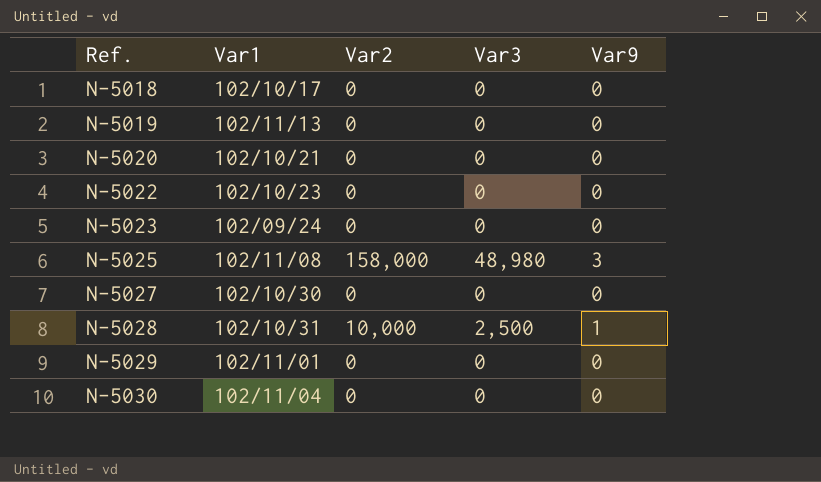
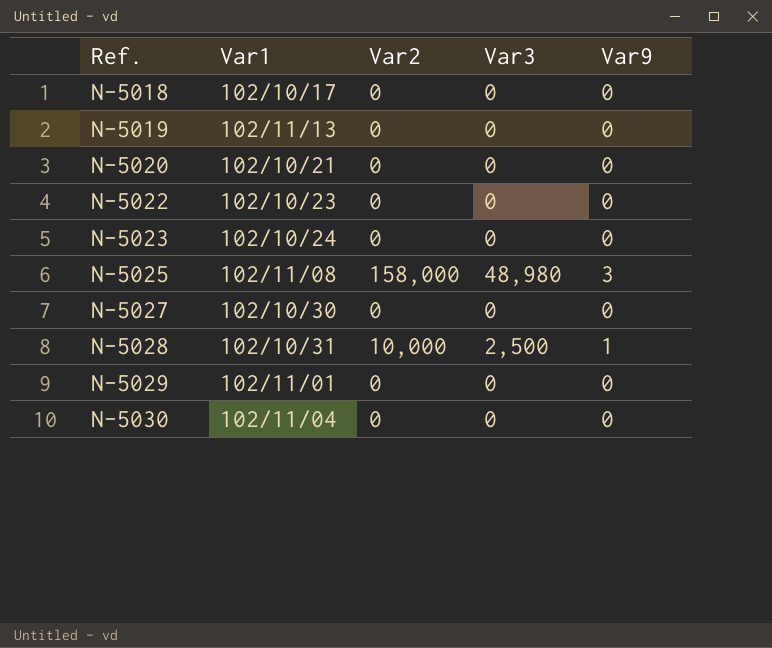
N-5023 | Var1: 102/09/24 -> 102/10/24

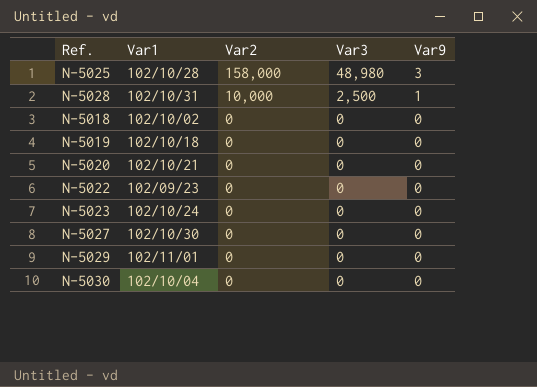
row order: Ref. ascending -> Var2 descending
N-5025 | Var1: 102/11/08 -> 102/10/28
N-5018 | Var1: 102/10/17 -> 102/10/02
N-5019 | Var1: 102/11/13 -> 102/10/18
N-5022 | Var1: 102/10/23 -> 102/09/23
N-5030 | Var1: 102/11/04 -> 102/10/04

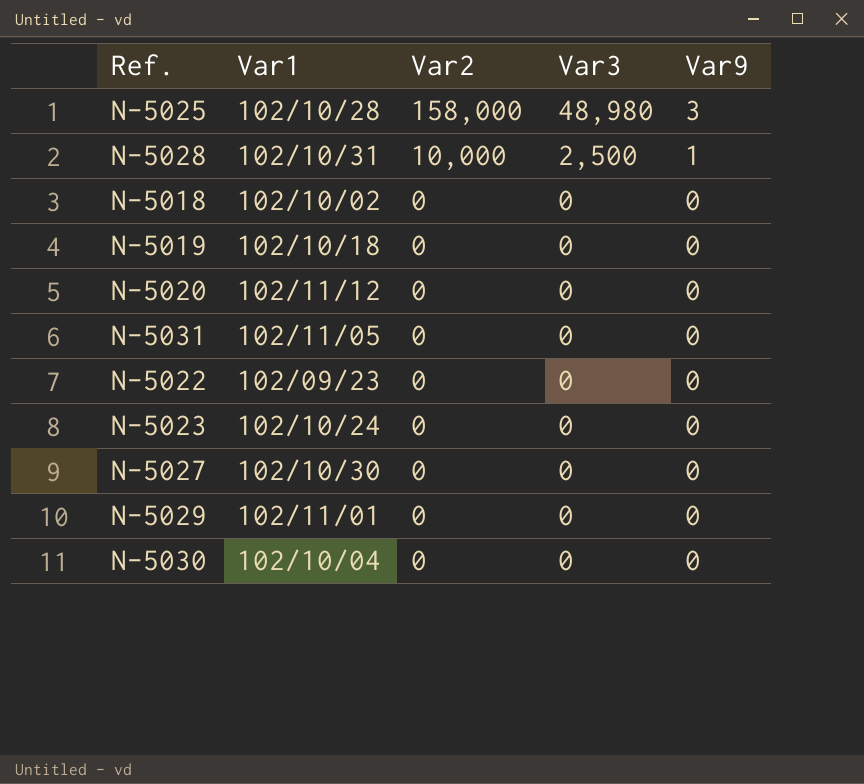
N-5020 | Var1: 102/10/21 -> 102/11/12
row N-5031: none -> 102/11/05 | 0 | 0 | 0

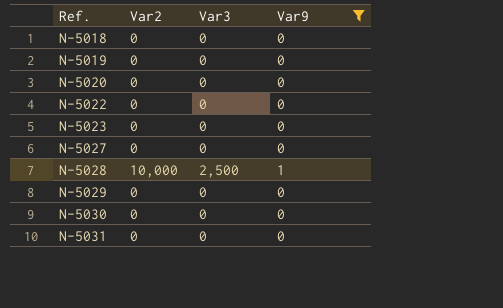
filter: none -> Var9 != 3
row order: Var2 descending -> Ref. ascending
column Var1 | position: 2 -> none

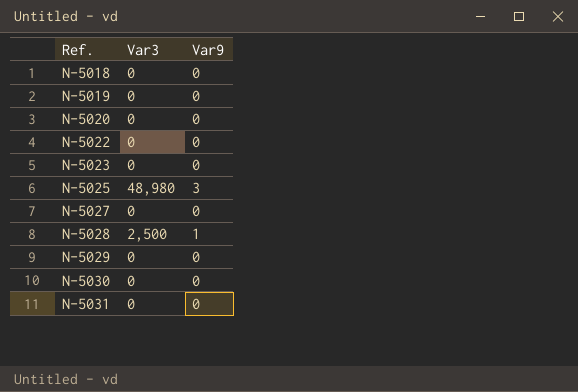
filter: Var9 != 3 -> none
column Var2 | position: 2 -> none

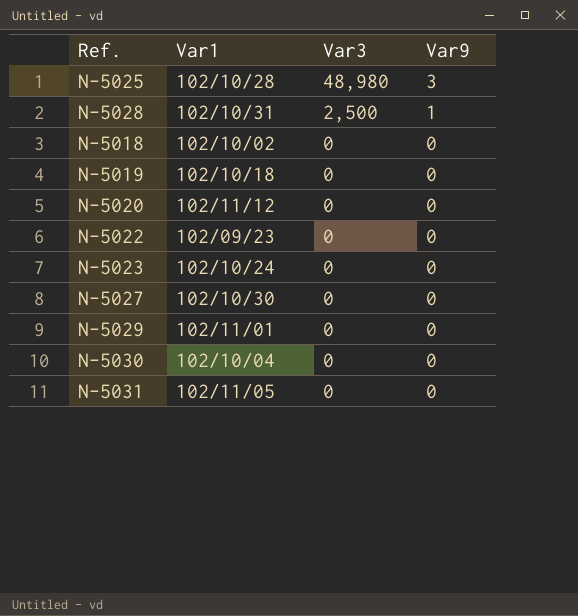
row order: Ref. ascending -> Var3 descending
column Var1 | position: none -> 2

